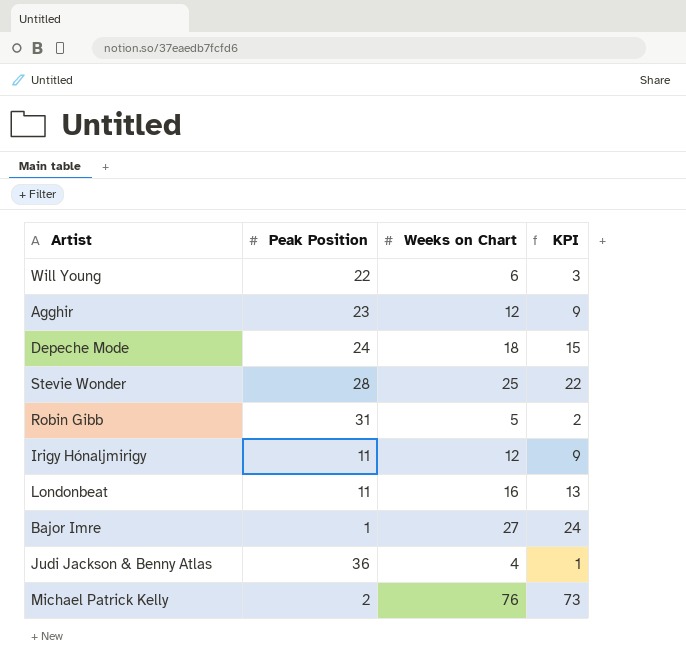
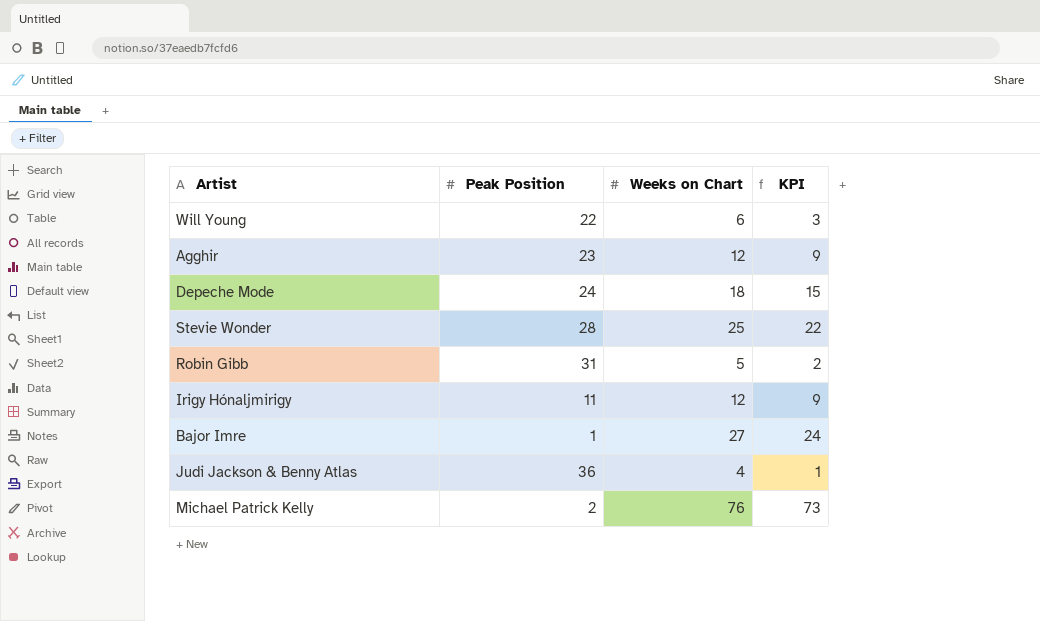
row Londonbeat: 11 | 16 | 13 -> none

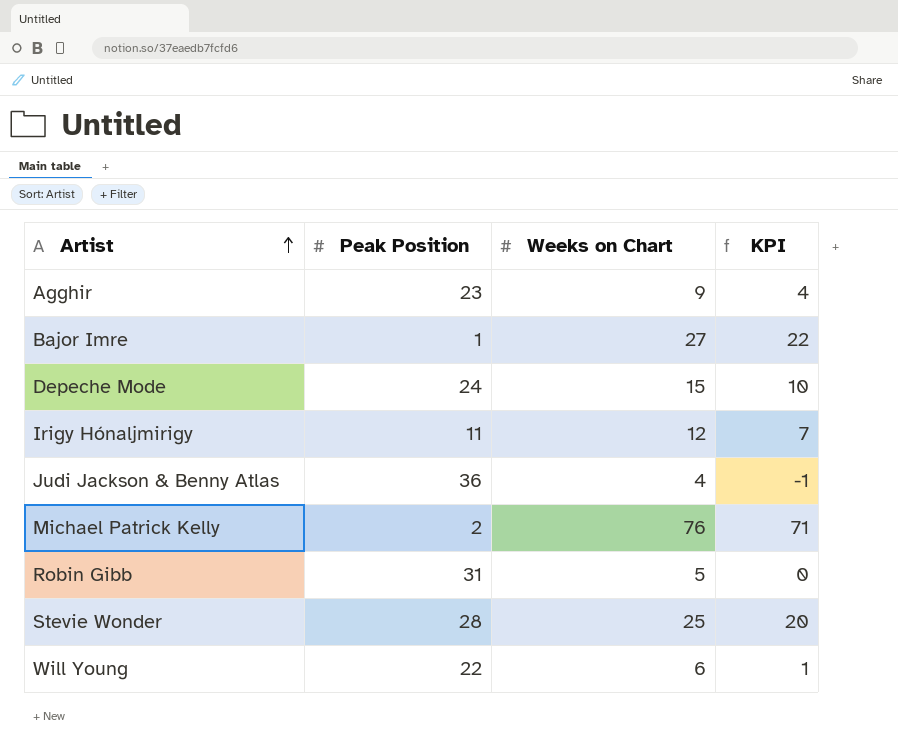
row order: none -> Artist ascending
column KPI | formula: [Weeks on Chart] - 3 -> [Weeks on Chart] - 5
Agghir | Weeks on Chart: 12 -> 9
Depeche Mode | Weeks on Chart: 18 -> 15

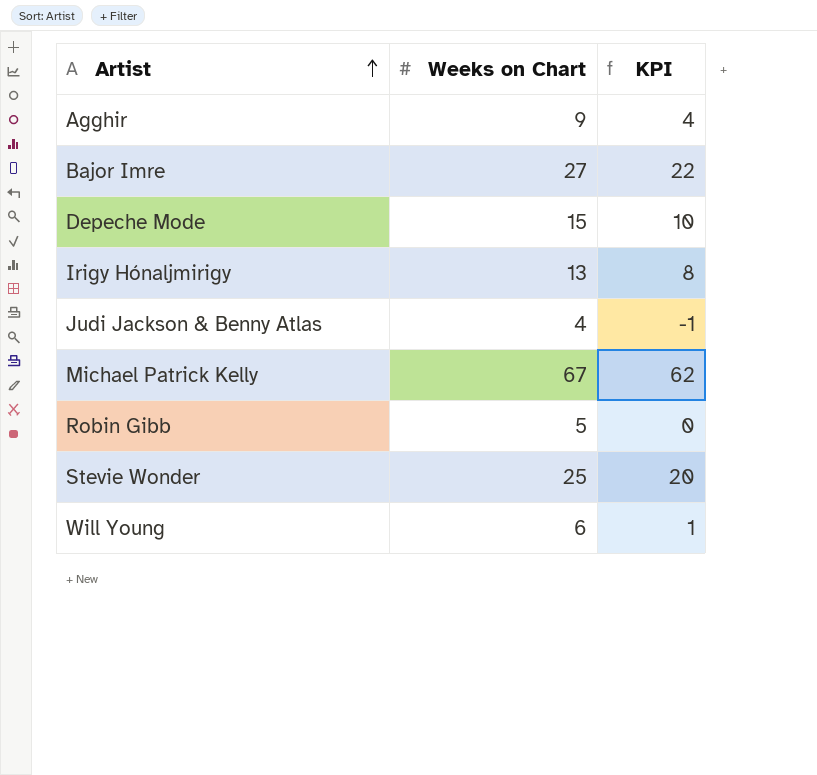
column Peak Position | position: 2 -> none
Irigy Hónaljmirigy | Weeks on Chart: 12 -> 13
Irigy Hónaljmirigy | KPI: 7 -> 8
Michael Patrick Kelly | Weeks on Chart: 76 -> 67
Michael Patrick Kelly | KPI: 71 -> 62

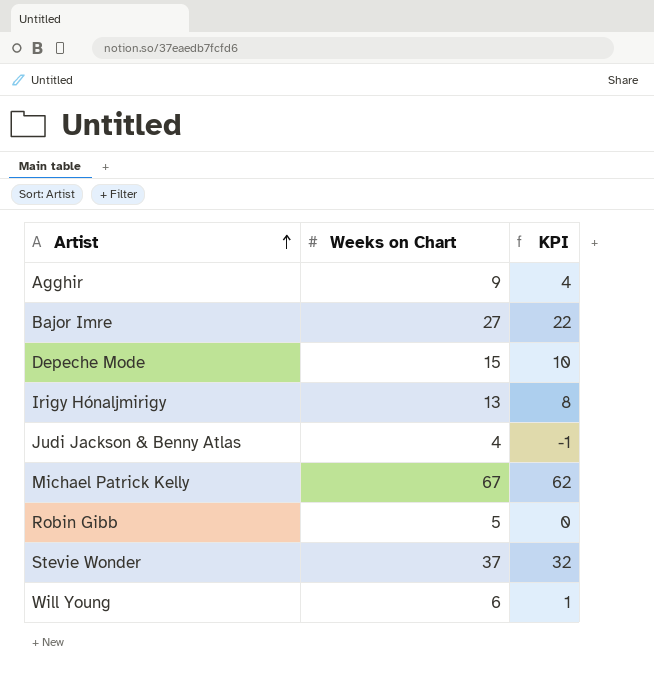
Stevie Wonder | Weeks on Chart: 25 -> 37
Stevie Wonder | KPI: 20 -> 32

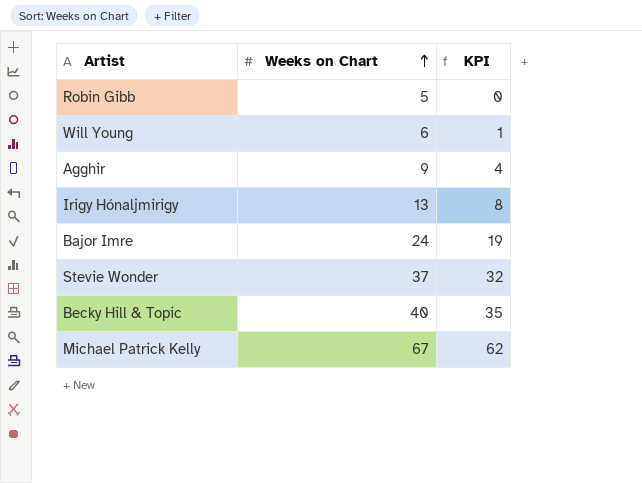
row order: Artist ascending -> Weeks on Chart ascending
row Depeche Mode: 15 | 10 -> none
row Judi Jackson & Benny Atlas: 4 | -1 -> none
Bajor Imre | Weeks on Chart: 27 -> 24
Bajor Imre | KPI: 22 -> 19
row Becky Hill & Topic: none -> 40 | 35

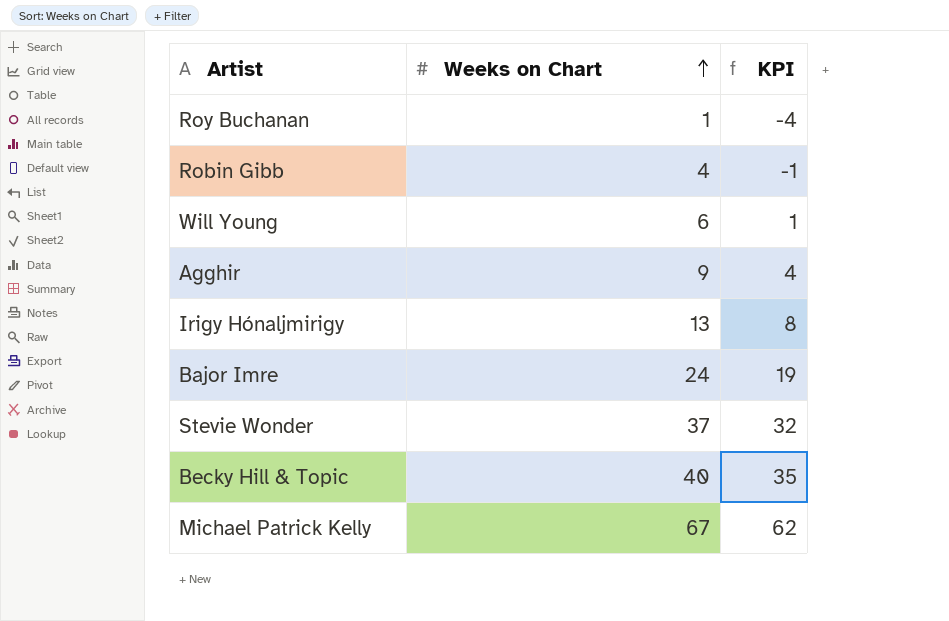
row Roy Buchanan: none -> 1 | -4
Robin Gibb | Weeks on Chart: 5 -> 4
Robin Gibb | KPI: 0 -> -1

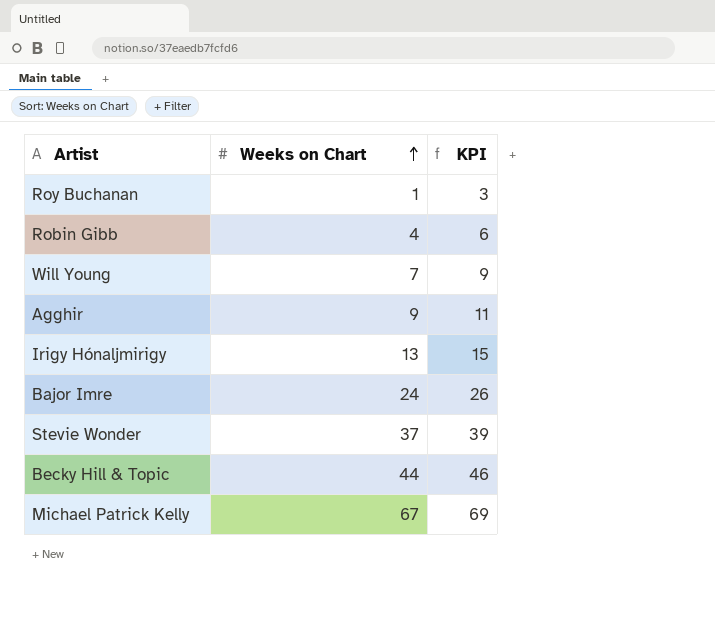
column KPI | formula: [Weeks on Chart] - 5 -> [Weeks on Chart] + 2
Will Young | Weeks on Chart: 6 -> 7
Becky Hill & Topic | Weeks on Chart: 40 -> 44

